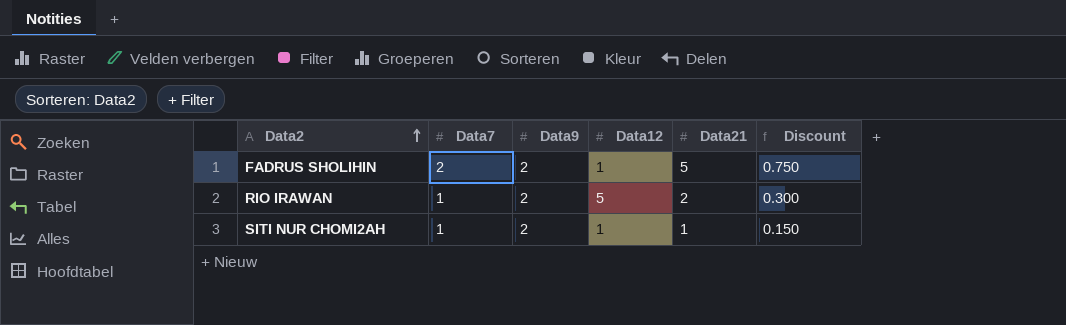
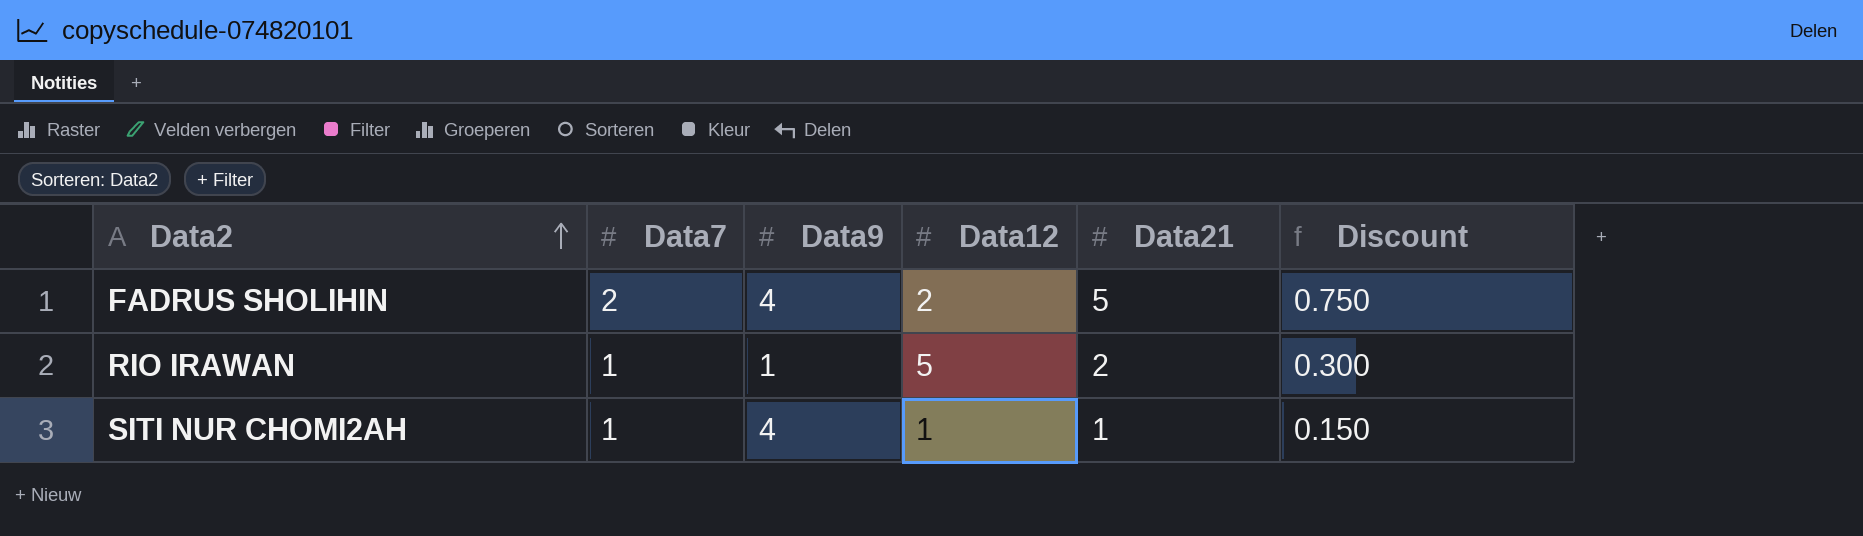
FADRUS SHOLIHIN | Data9: 2 -> 4
FADRUS SHOLIHIN | Data12: 1 -> 2
RIO IRAWAN | Data9: 2 -> 1
SITI NUR CHOMI2AH | Data9: 2 -> 4

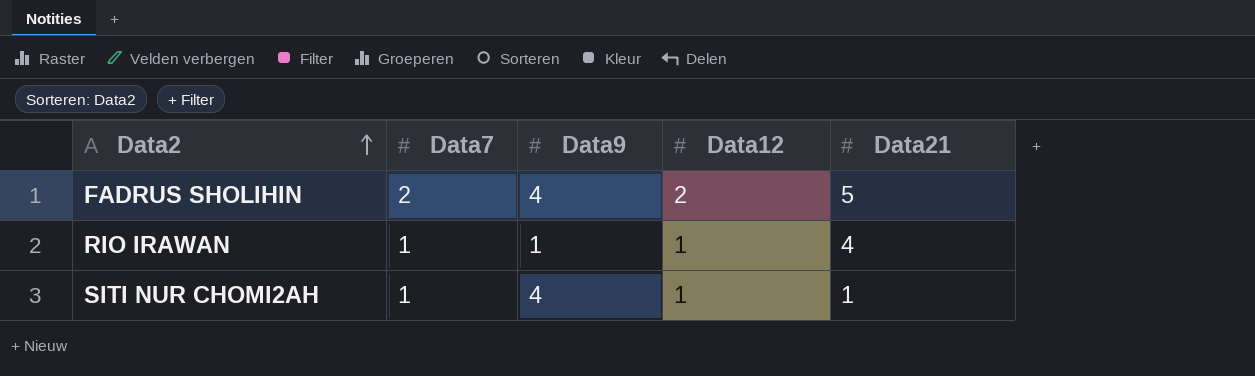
column Discount | formula: [Data21] * 0.15 -> none
RIO IRAWAN | Data12: 5 -> 1
RIO IRAWAN | Data21: 2 -> 4

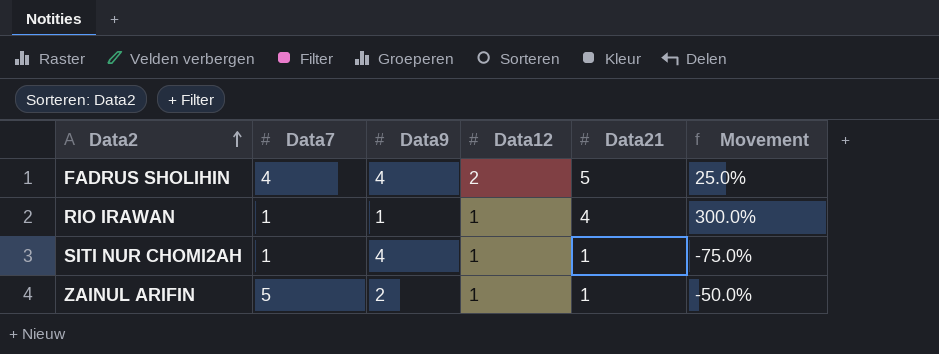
column Movement | formula: none -> ([Data21] - [Data9]) / [Data9]
FADRUS SHOLIHIN | Data7: 2 -> 4
row ZAINUL ARIFIN: none -> 5 | 2 | 1 | 1 | -50.0%

